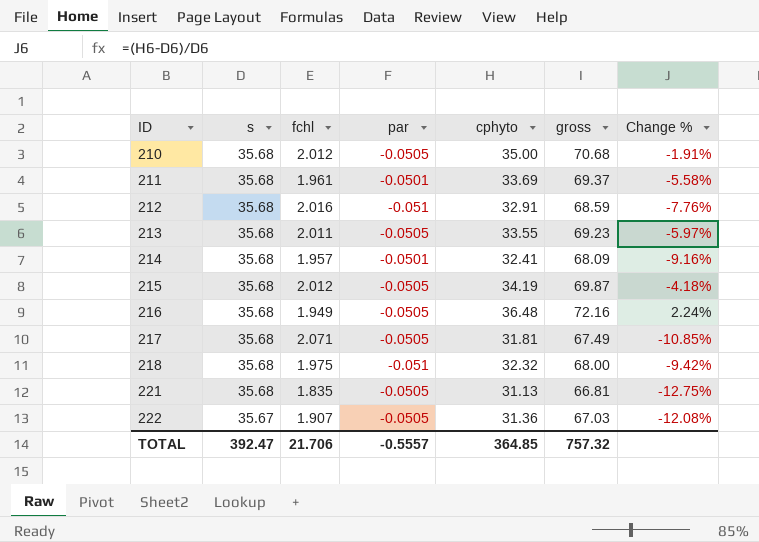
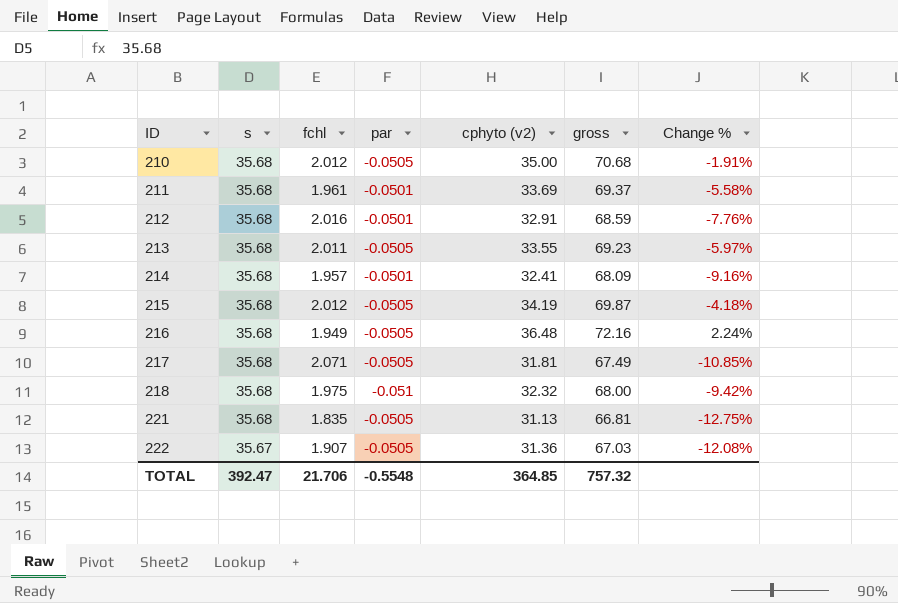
column name: cphyto -> cphyto (v2)
212 | par: -0.051 -> -0.0501
TOTAL | par: -0.5557 -> -0.5548

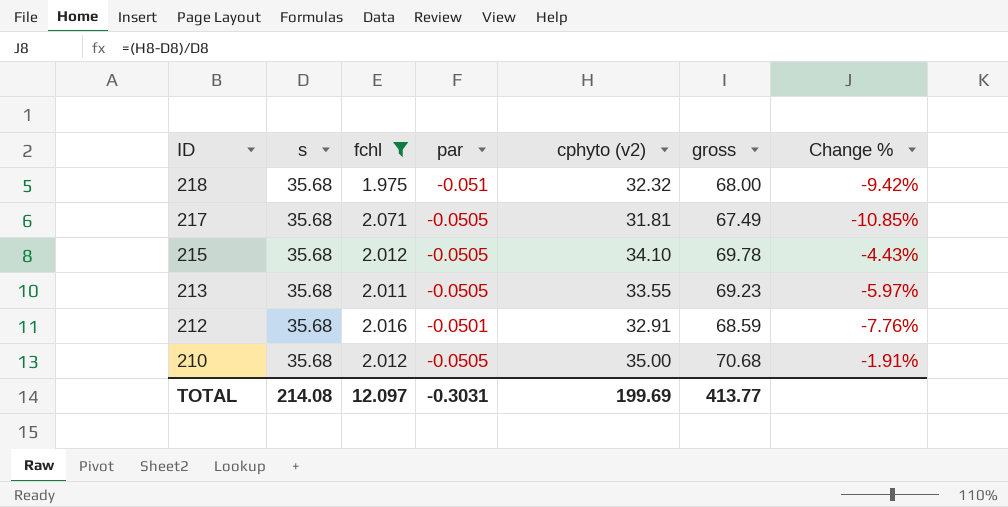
filter: none -> fchl >= 1.975
row order: ID ascending -> ID descending
215 | cphyto (v2): 34.19 -> 34.10
215 | gross: 69.87 -> 69.78
215 | Change %: -4.18% -> -4.43%
TOTAL | s: 392.47 -> 214.08
TOTAL | fchl: 21.706 -> 12.097
TOTAL | par: -0.5548 -> -0.3031
TOTAL | cphyto (v2): 364.85 -> 199.69
TOTAL | gross: 757.32 -> 413.77

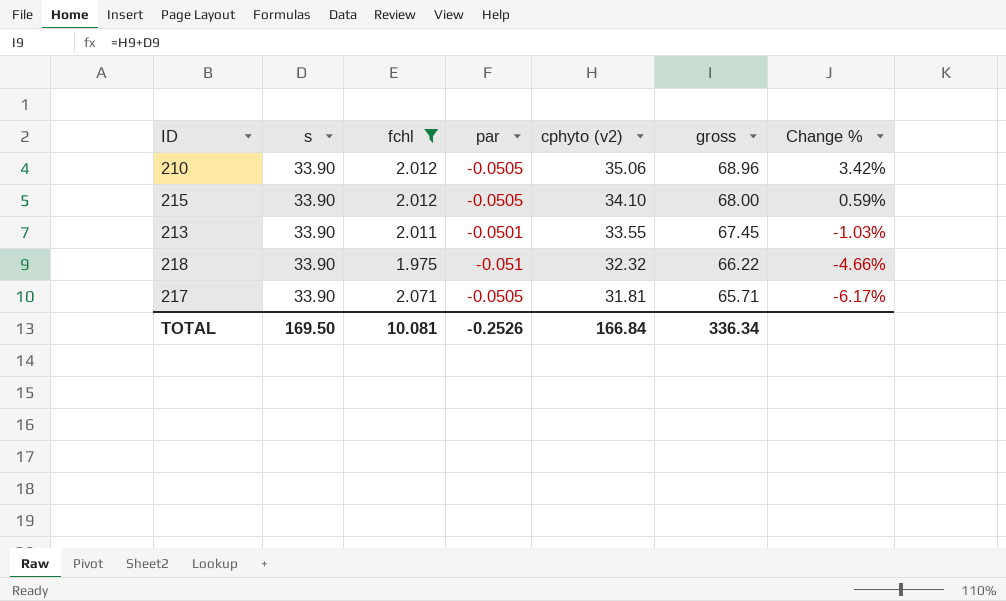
row order: ID descending -> cphyto (v2) descending
row 212: 35.68 | 2.016 | -0.0501 | 32.91 | 68.59 | -7.76% -> none
210 | s: 35.68 -> 33.90
210 | cphyto (v2): 35.00 -> 35.06
210 | gross: 70.68 -> 68.96
210 | Change %: -1.91% -> 3.42%
215 | s: 35.68 -> 33.90
215 | gross: 69.78 -> 68.00
215 | Change %: -4.43% -> 0.59%
213 | s: 35.68 -> 33.90
213 | par: -0.0505 -> -0.0501
213 | gross: 69.23 -> 67.45
213 | Change %: -5.97% -> -1.03%
218 | s: 35.68 -> 33.90
218 | gross: 68.00 -> 66.22
218 | Change %: -9.42% -> -4.66%
217 | s: 35.68 -> 33.90
217 | gross: 67.49 -> 65.71
217 | Change %: -10.85% -> -6.17%
TOTAL | s: 214.08 -> 169.50
TOTAL | fchl: 12.097 -> 10.081
TOTAL | par: -0.3031 -> -0.2526
TOTAL | cphyto (v2): 199.69 -> 166.84
TOTAL | gross: 413.77 -> 336.34

